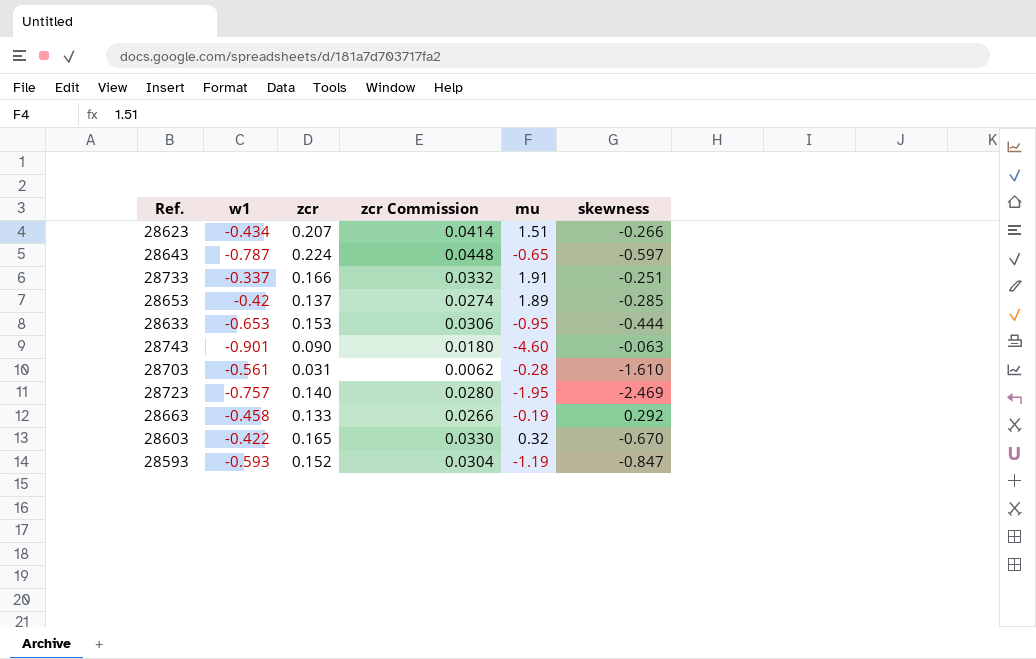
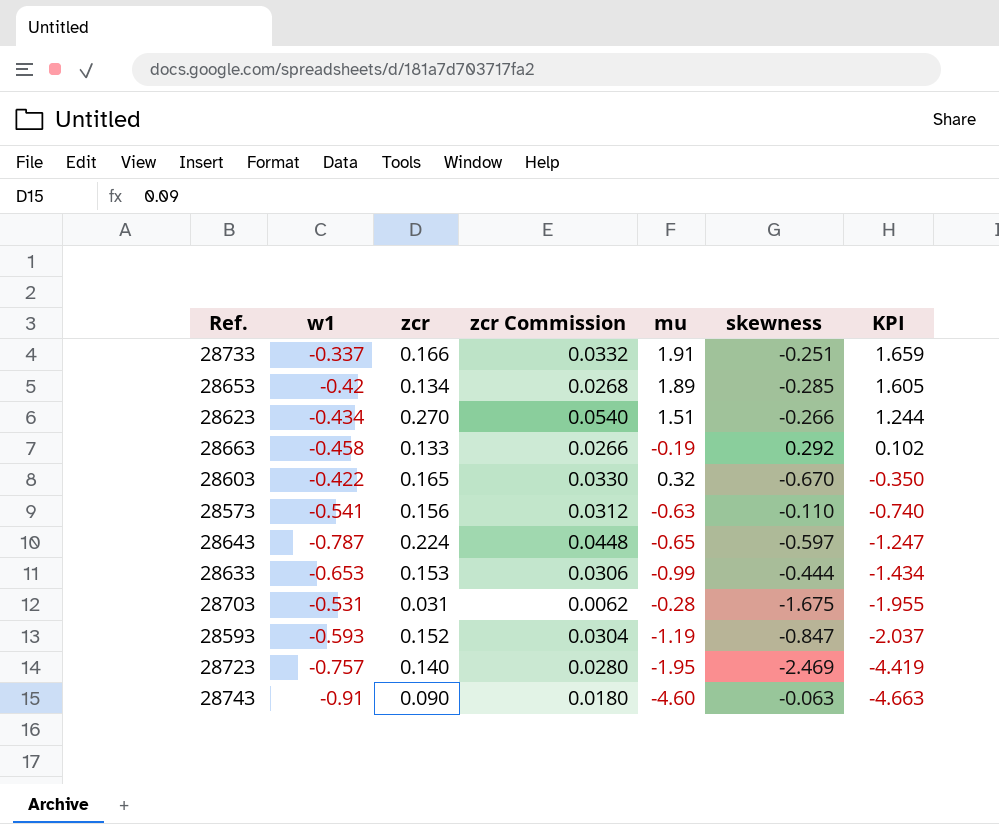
row order: none -> KPI descending
column KPI | formula: none -> [mu] + [skewness]
28653 | zcr: 0.137 -> 0.134
28653 | zcr Commission: 0.0274 -> 0.0268
28623 | zcr: 0.207 -> 0.270
28623 | zcr Commission: 0.0414 -> 0.0540
row 28573: none -> -0.541 | 0.156 | 0.0312 | -0.63 | -0.110 | -0.740
28633 | mu: -0.95 -> -0.99
28703 | w1: -0.561 -> -0.531
28703 | skewness: -1.610 -> -1.675
28743 | w1: -0.901 -> -0.91

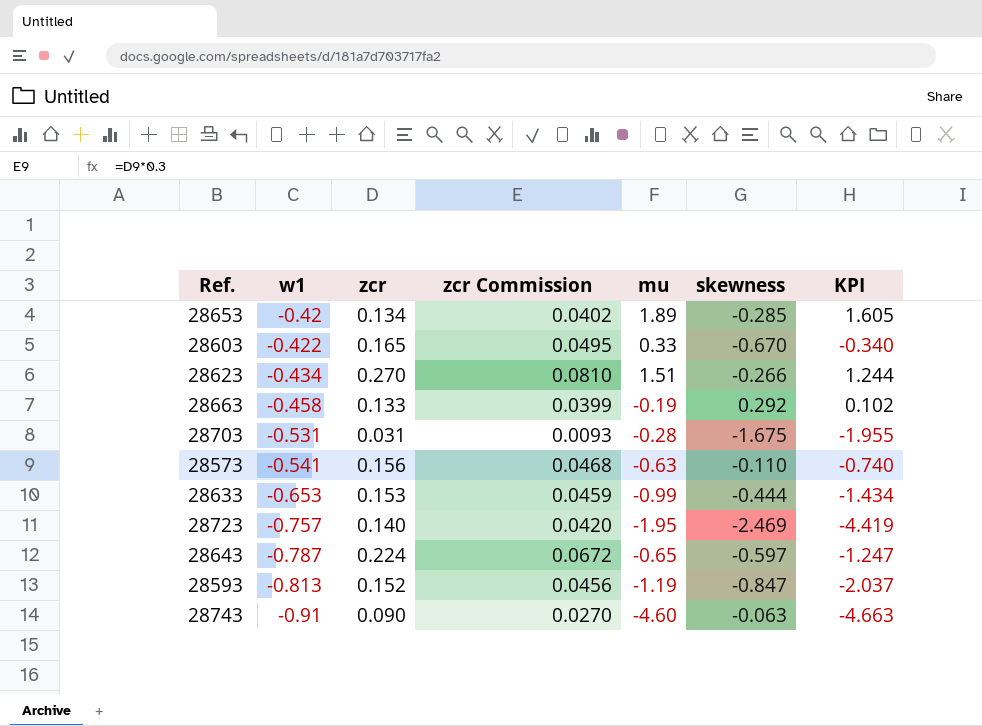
row order: KPI descending -> w1 descending
column zcr Commission | formula: [zcr] * 0.2 -> [zcr] * 0.3
row 28733: -0.337 | 0.166 | 0.0332 | 1.91 | -0.251 | 1.659 -> none
28603 | mu: 0.32 -> 0.33
28603 | KPI: -0.350 -> -0.340
28593 | w1: -0.593 -> -0.813

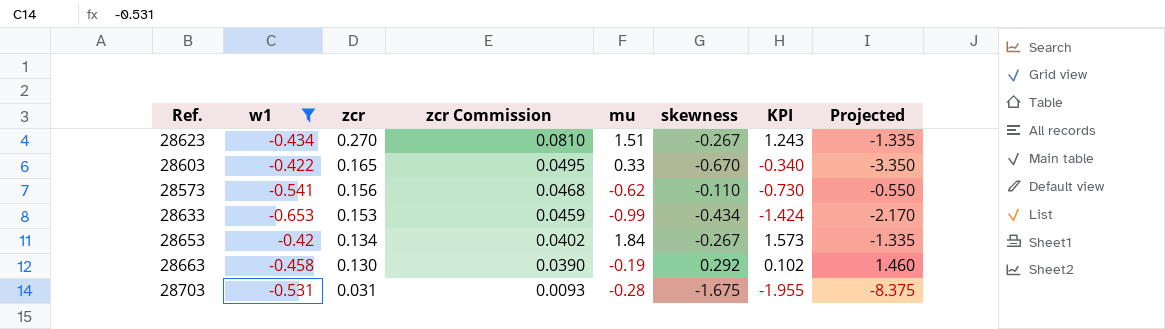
filter: none -> w1 >= -0.653
row order: w1 descending -> zcr descending
column Projected | formula: none -> [skewness] * 5
28623 | skewness: -0.266 -> -0.267
28623 | KPI: 1.244 -> 1.243
28573 | mu: -0.63 -> -0.62
28573 | KPI: -0.740 -> -0.730
28633 | skewness: -0.444 -> -0.434
28633 | KPI: -1.434 -> -1.424
28653 | mu: 1.89 -> 1.84
28653 | skewness: -0.285 -> -0.267
28653 | KPI: 1.605 -> 1.573
28663 | zcr: 0.133 -> 0.130
28663 | zcr Commission: 0.0399 -> 0.0390

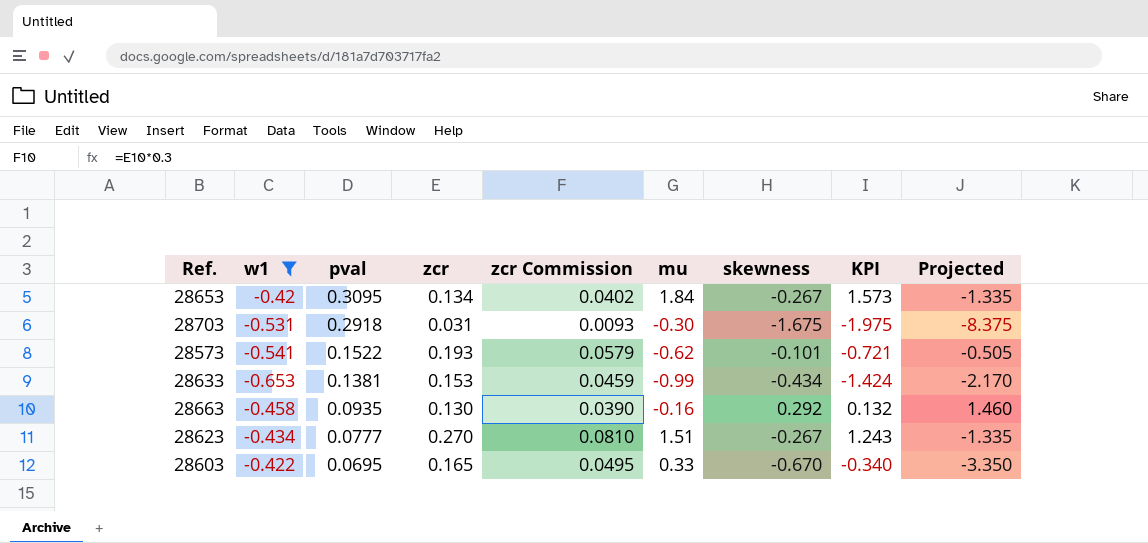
row order: zcr descending -> pval descending
column pval | position: none -> 3
28703 | mu: -0.28 -> -0.30
28703 | KPI: -1.955 -> -1.975
28573 | zcr: 0.156 -> 0.193
28573 | zcr Commission: 0.0468 -> 0.0579
28573 | skewness: -0.110 -> -0.101
28573 | KPI: -0.730 -> -0.721
28573 | Projected: -0.550 -> -0.505
28663 | mu: -0.19 -> -0.16
28663 | KPI: 0.102 -> 0.132

